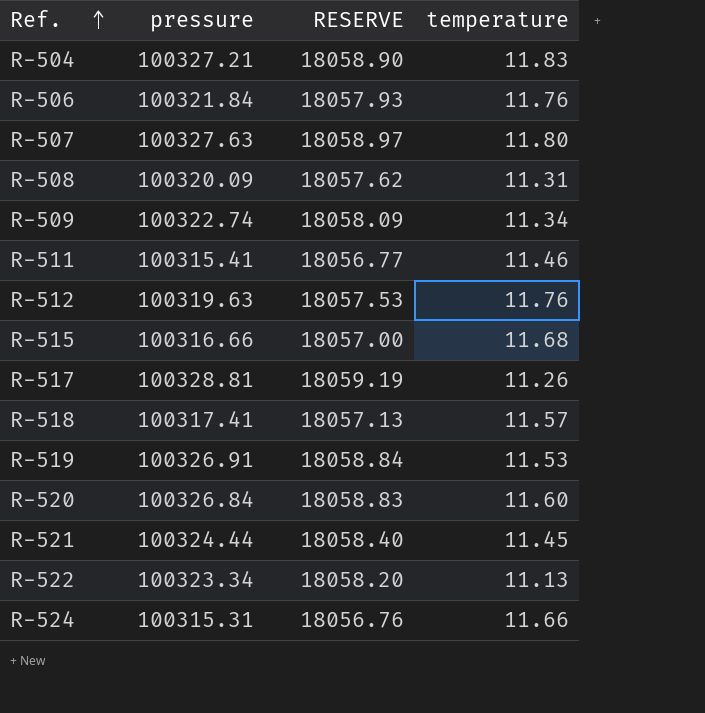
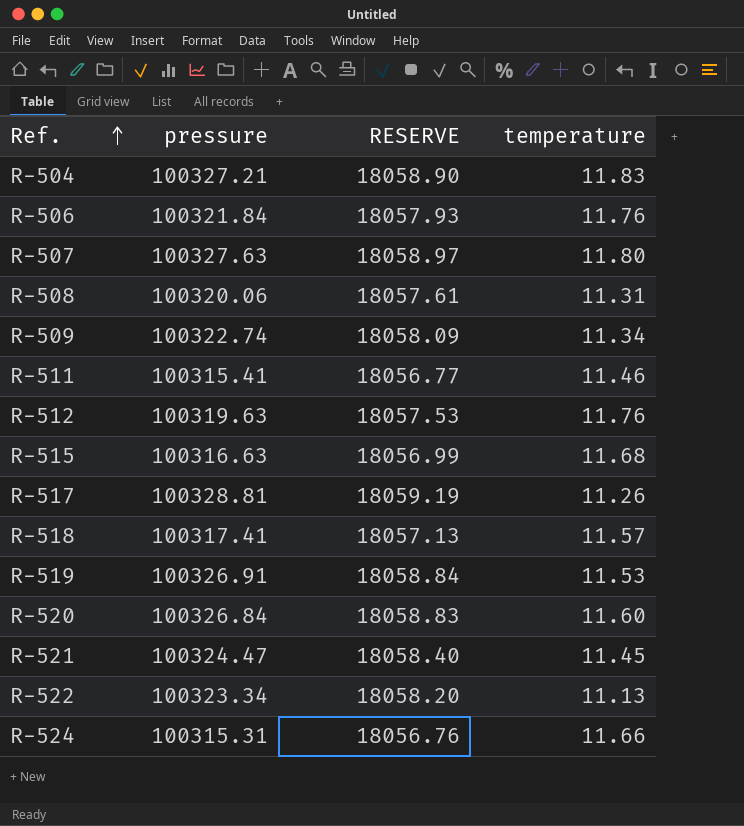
R-508 | pressure: 100320.09 -> 100320.06
R-508 | RESERVE: 18057.62 -> 18057.61
R-515 | pressure: 100316.66 -> 100316.63
R-515 | RESERVE: 18057.00 -> 18056.99
R-521 | pressure: 100324.44 -> 100324.47

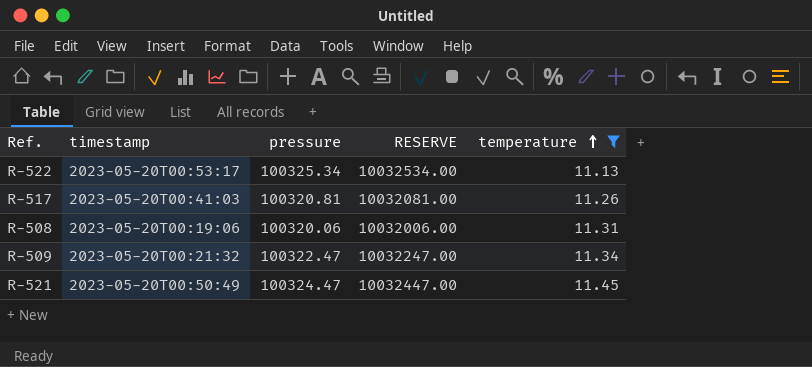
filter: none -> temperature <= 11.45
row order: Ref. ascending -> temperature ascending
column timestamp | position: none -> 2
column RESERVE | formula: [pressure] * 0.18 -> [pressure] * 100
R-522 | pressure: 100323.34 -> 100325.34
R-517 | pressure: 100328.81 -> 100320.81
R-509 | pressure: 100322.74 -> 100322.47

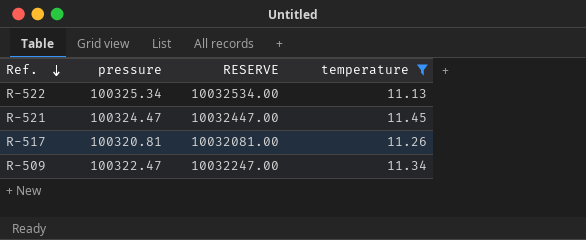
row order: temperature ascending -> Ref. descending
column timestamp | position: 2 -> none
row R-508: 2023-05-20T00:19:06 | 100320.06 | 10032006.00 | 11.31 -> none

